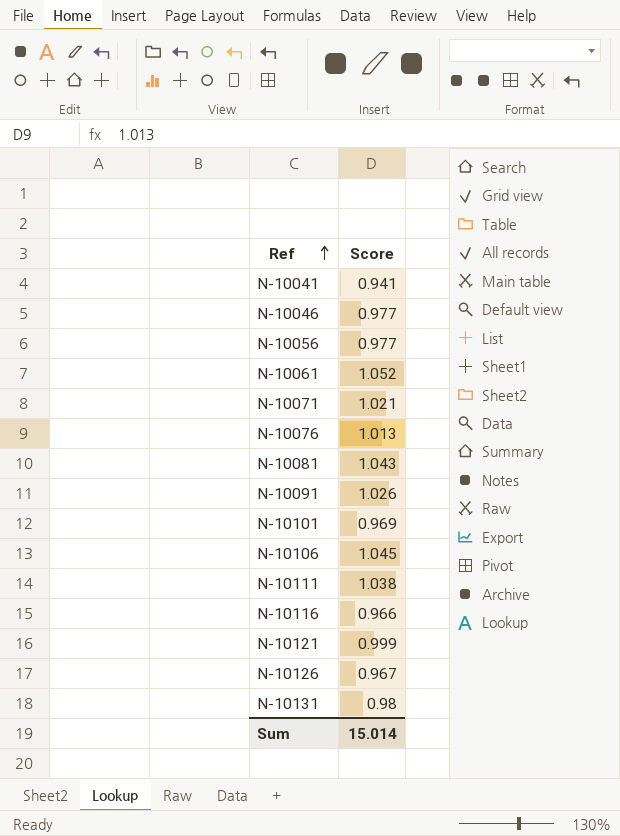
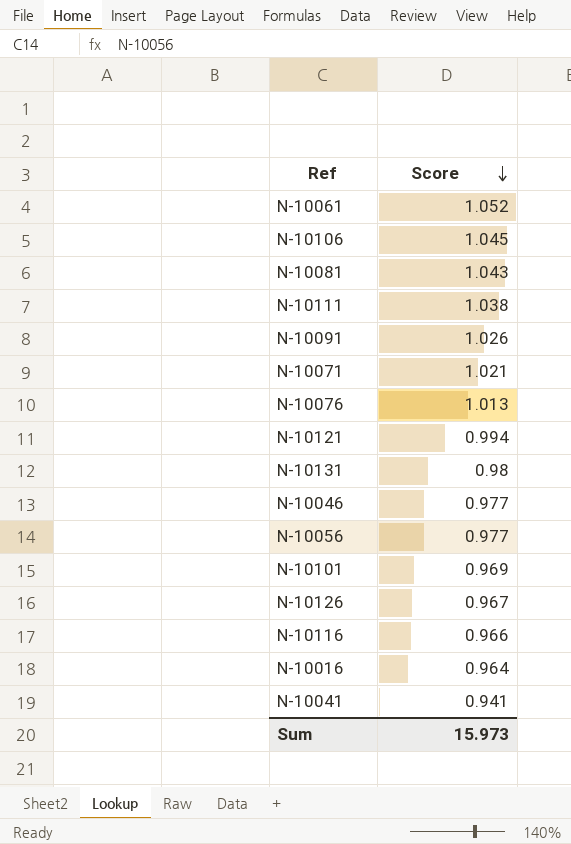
row order: Ref ascending -> Score descending
N-10121 | Score: 0.999 -> 0.994
row N-10016: none -> 0.964
Sum | Score: 15.014 -> 15.973

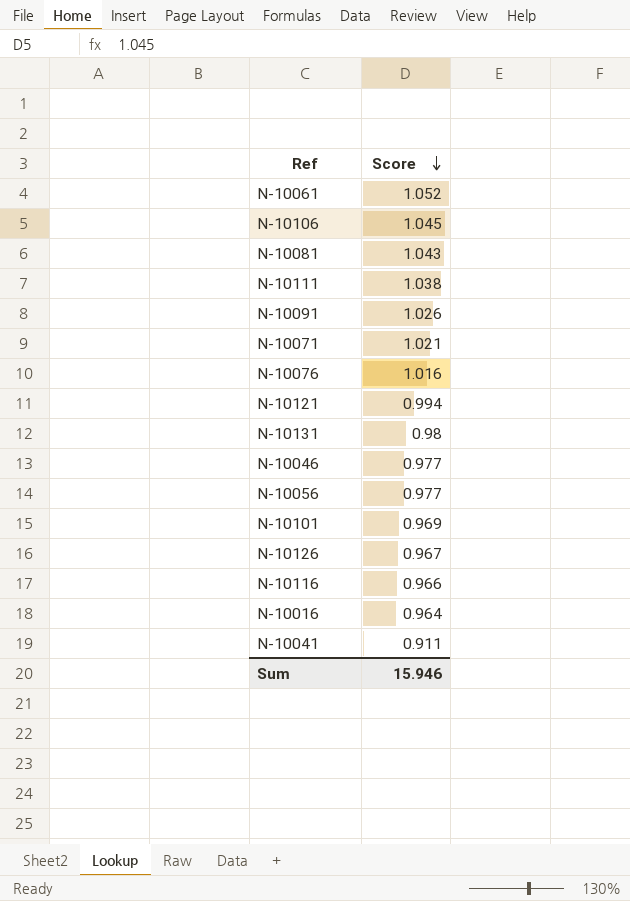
N-10076 | Score: 1.013 -> 1.016
N-10041 | Score: 0.941 -> 0.911
Sum | Score: 15.973 -> 15.946

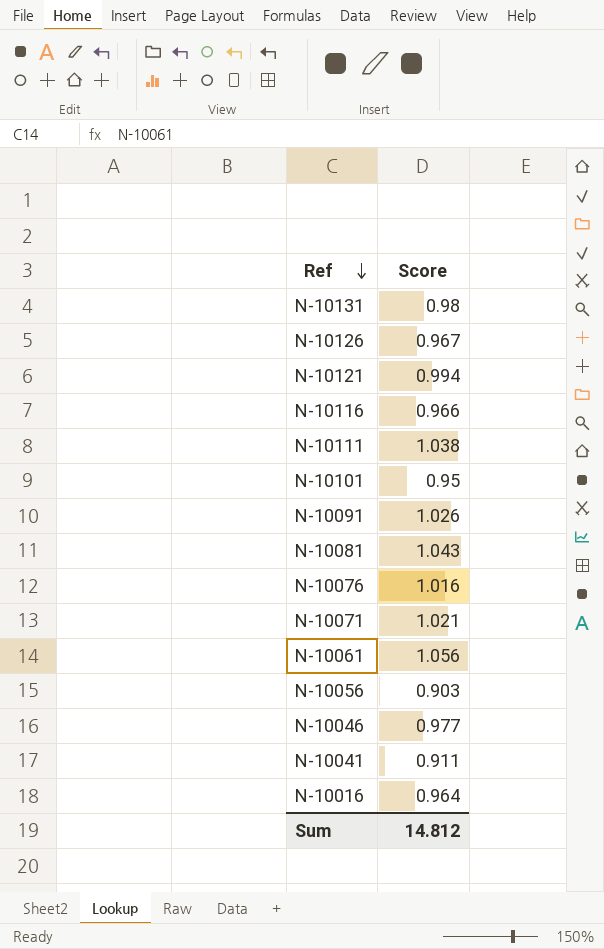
row order: Score descending -> Ref descending
row N-10106: 1.045 -> none
N-10101 | Score: 0.969 -> 0.95
N-10061 | Score: 1.052 -> 1.056
N-10056 | Score: 0.977 -> 0.903
Sum | Score: 15.946 -> 14.812

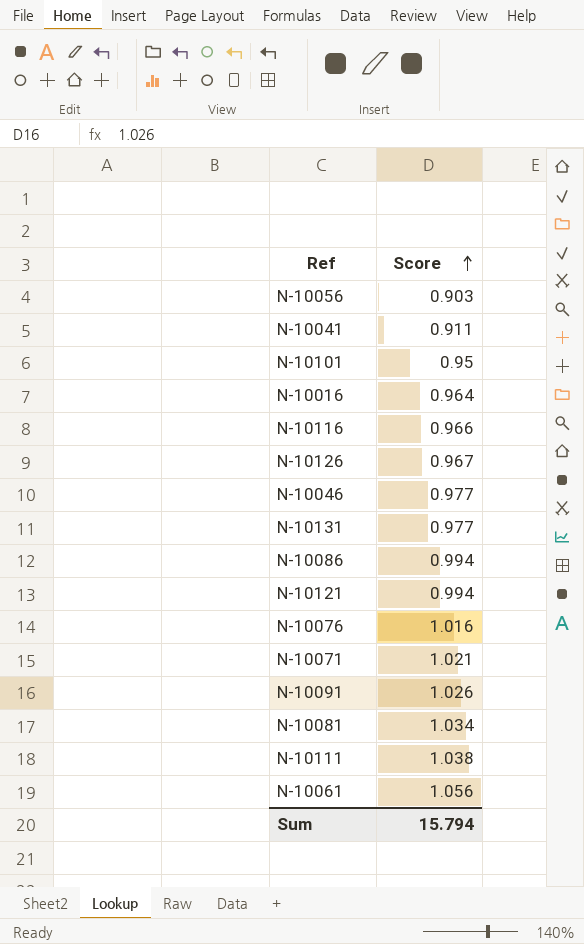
row order: Ref descending -> Score ascending
N-10131 | Score: 0.98 -> 0.977
row N-10086: none -> 0.994
N-10081 | Score: 1.043 -> 1.034
Sum | Score: 14.812 -> 15.794

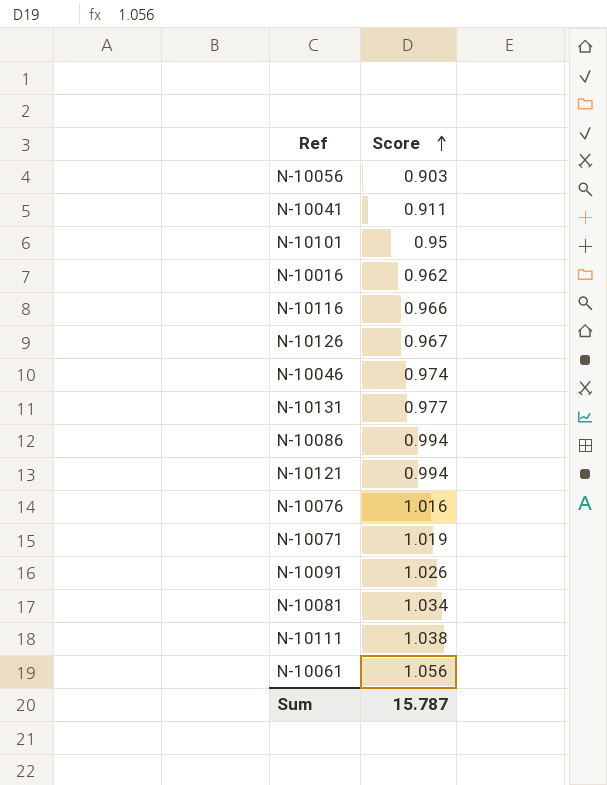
N-10016 | Score: 0.964 -> 0.962
N-10046 | Score: 0.977 -> 0.974
N-10071 | Score: 1.021 -> 1.019
Sum | Score: 15.794 -> 15.787

